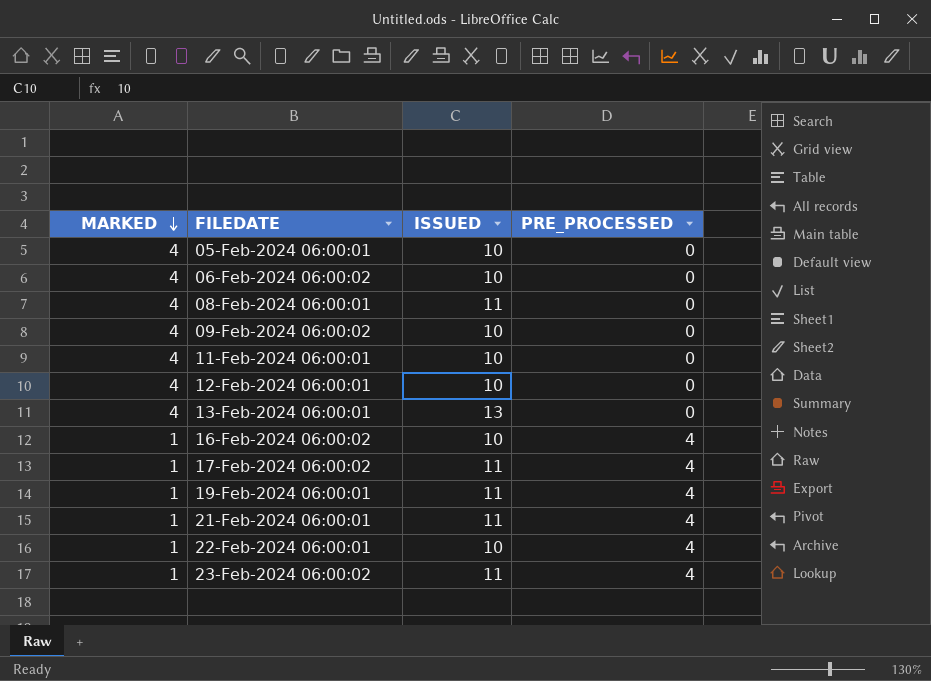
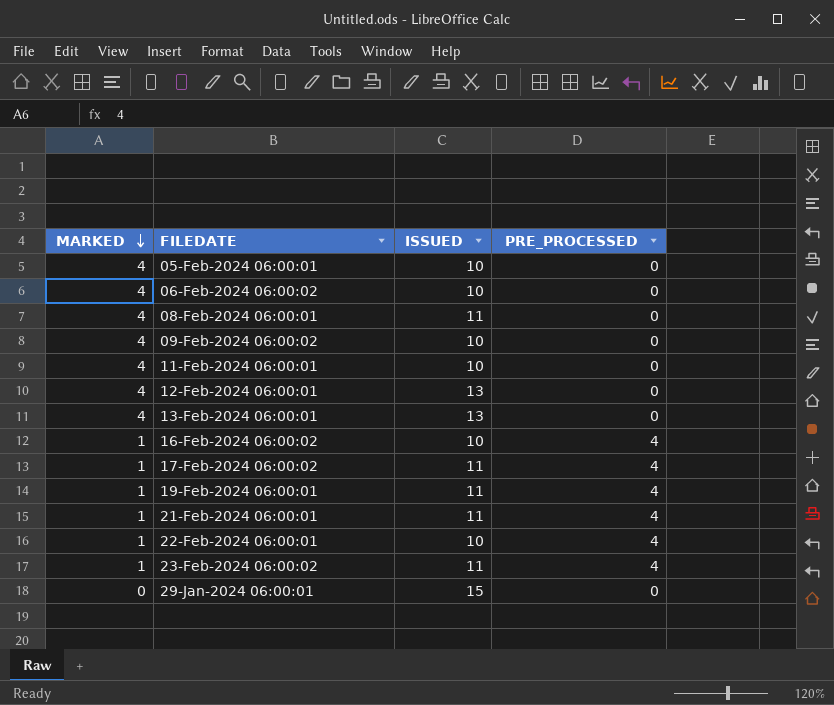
12-Feb-2024 06:00:01 | ISSUED: 10 -> 13
row 29-Jan-2024 06:00:01: none -> 0 | 15 | 0

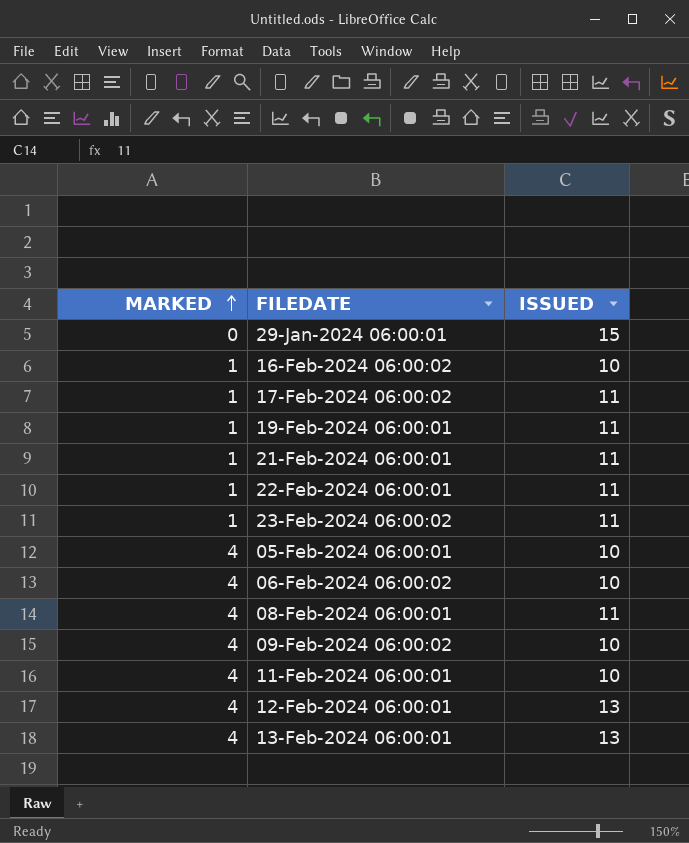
row order: MARKED descending -> MARKED ascending
column PRE_PROCESSED | position: 4 -> none
22-Feb-2024 06:00:01 | ISSUED: 10 -> 11

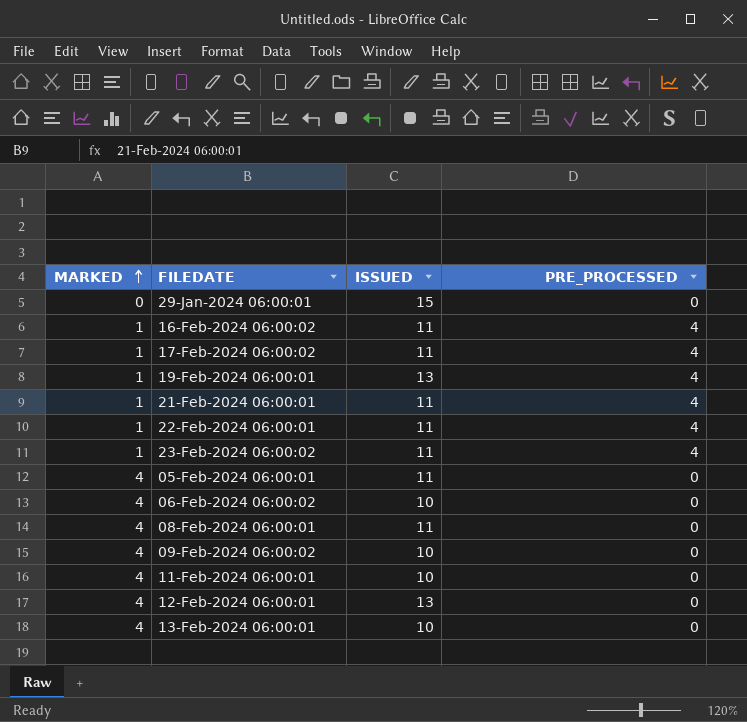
column PRE_PROCESSED | position: none -> 4
16-Feb-2024 06:00:02 | ISSUED: 10 -> 11
19-Feb-2024 06:00:01 | ISSUED: 11 -> 13
05-Feb-2024 06:00:01 | ISSUED: 10 -> 11
13-Feb-2024 06:00:01 | ISSUED: 13 -> 10

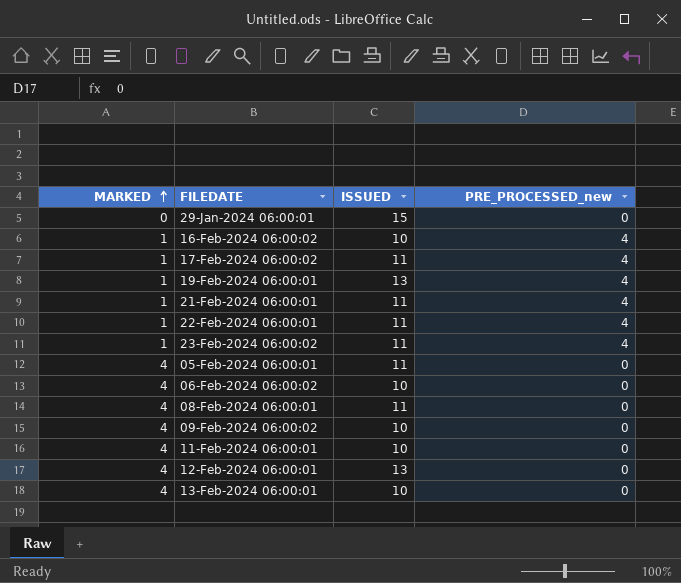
column name: PRE_PROCESSED -> PRE_PROCESSED_new
16-Feb-2024 06:00:02 | ISSUED: 11 -> 10

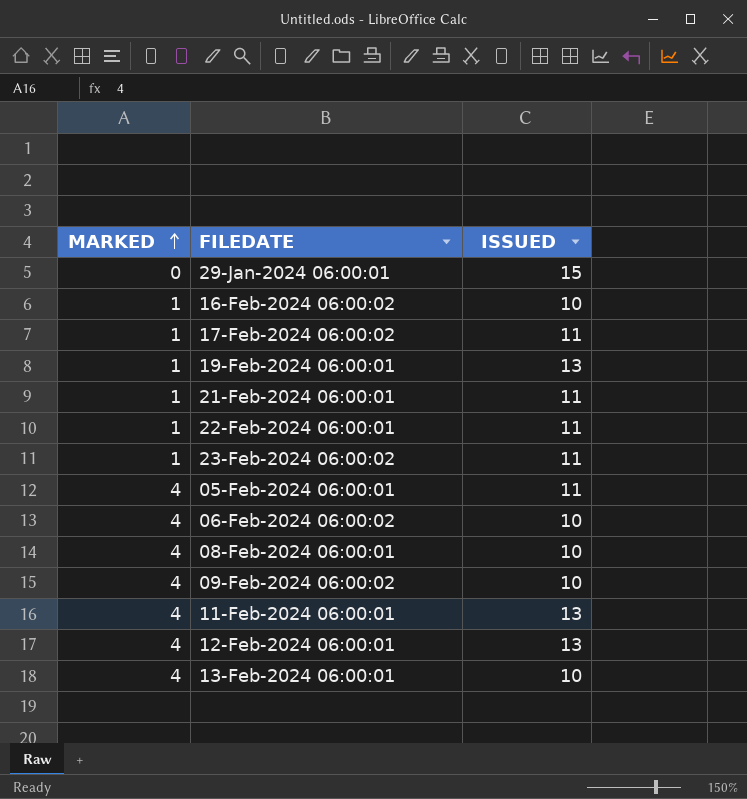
column PRE_PROCESSED_new | position: 4 -> none
08-Feb-2024 06:00:01 | ISSUED: 11 -> 10
11-Feb-2024 06:00:01 | ISSUED: 10 -> 13

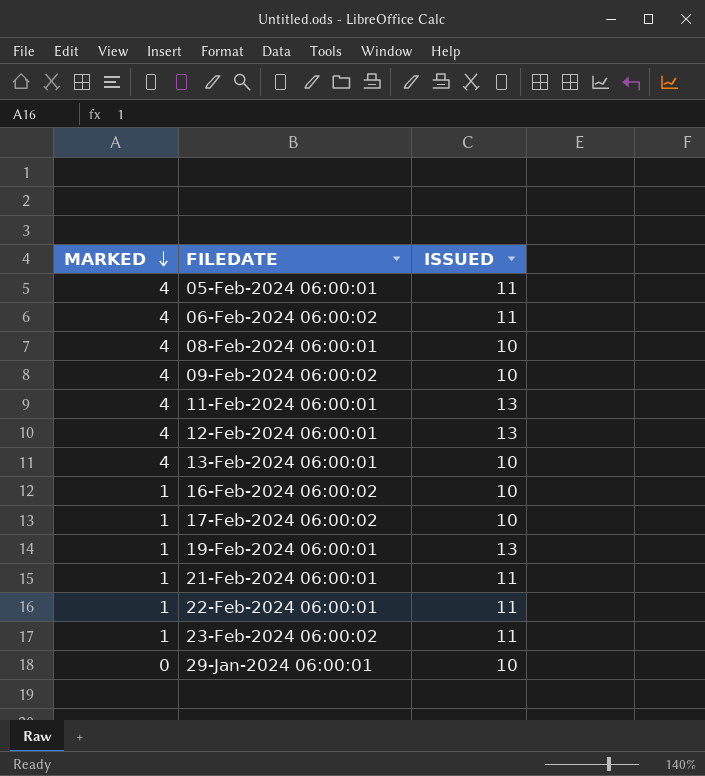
row order: MARKED ascending -> MARKED descending
06-Feb-2024 06:00:02 | ISSUED: 10 -> 11
17-Feb-2024 06:00:02 | ISSUED: 11 -> 10
29-Jan-2024 06:00:01 | ISSUED: 15 -> 10

